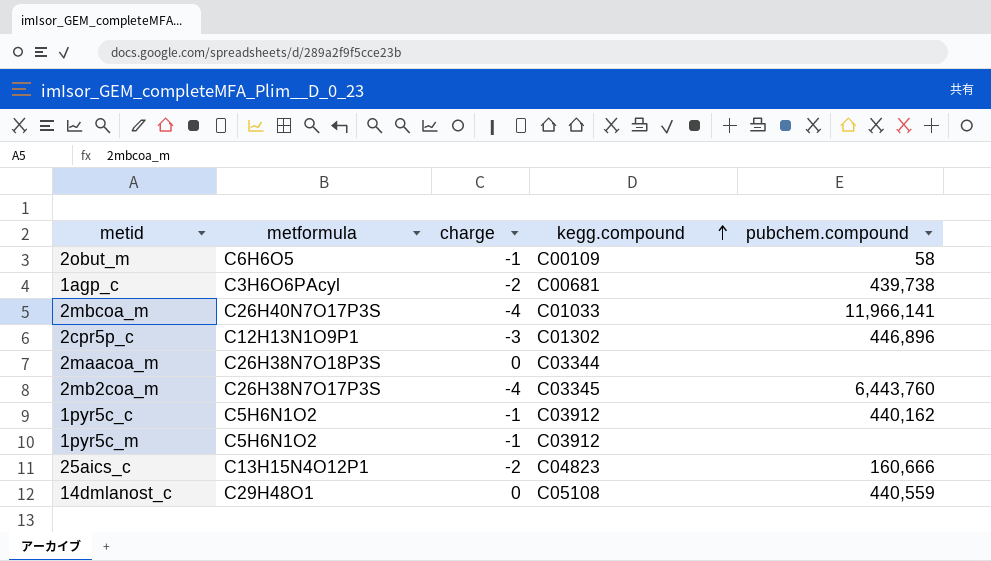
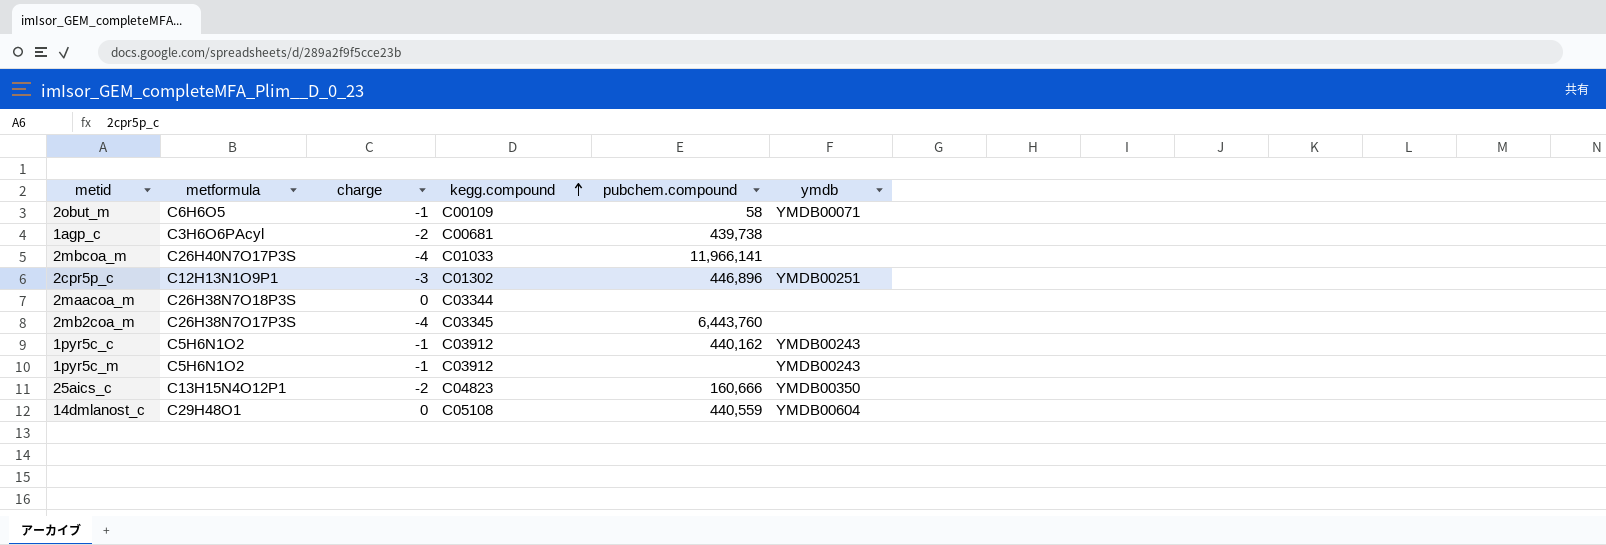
column ymdb | position: none -> 6

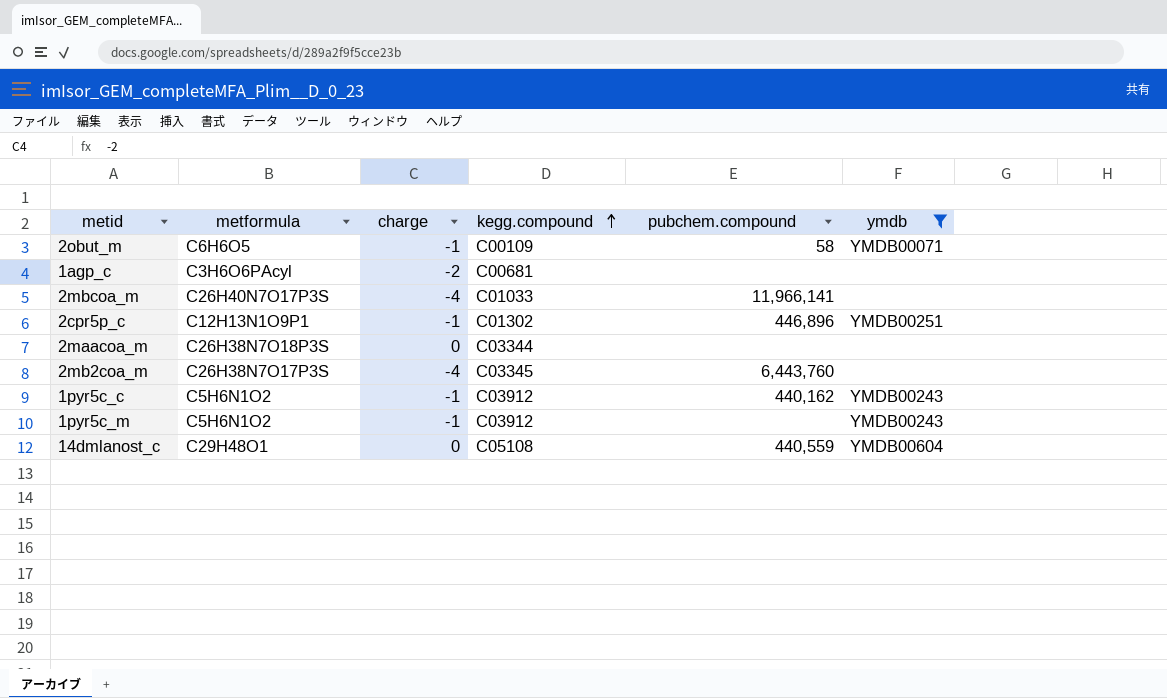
filter: none -> ymdb != YMDB00350
1agp_c | pubchem.compound: 439,738 -> none
2cpr5p_c | charge: -3 -> -1

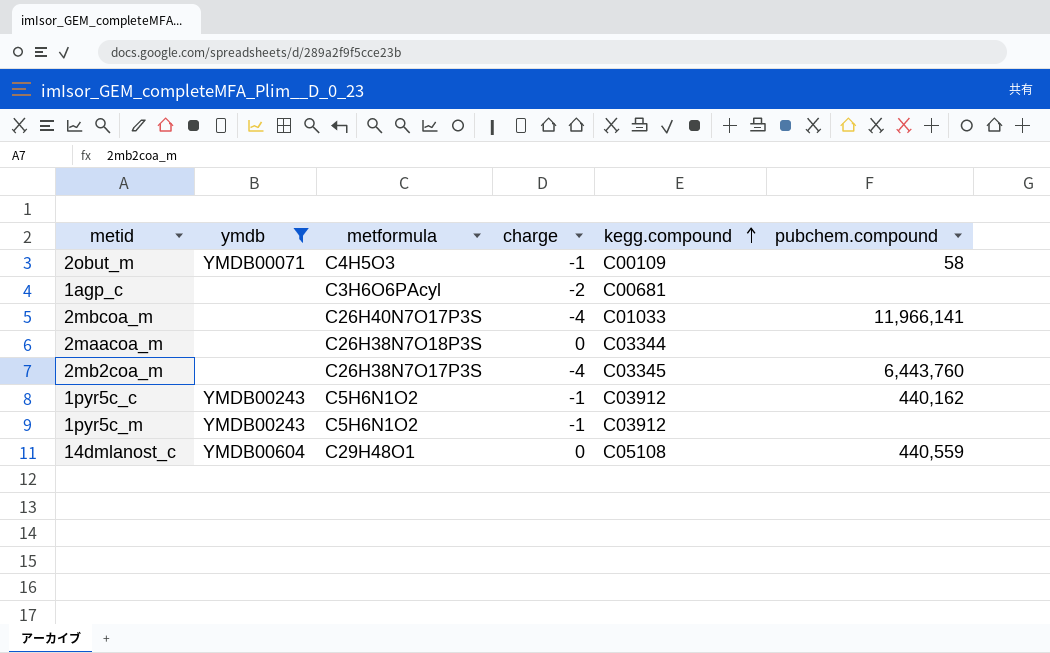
column ymdb | position: 6 -> 2
row 2cpr5p_c: C12H13N1O9P1 | -1 | C01302 | 446,896 | YMDB00251 -> none
2obut_m | metformula: C6H6O5 -> C4H5O3

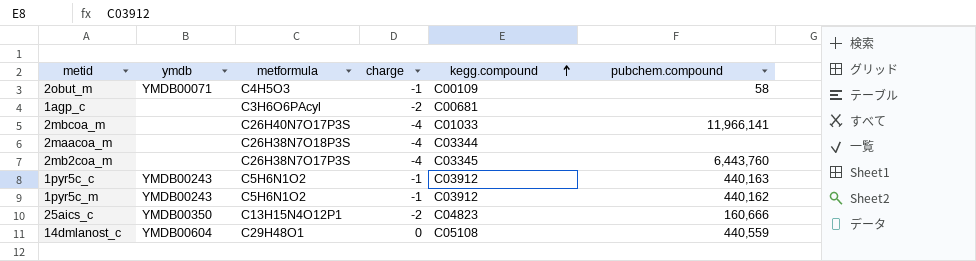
filter: ymdb != YMDB00350 -> none
2maacoa_m | charge: 0 -> -4
1pyr5c_c | pubchem.compound: 440,162 -> 440,163
1pyr5c_m | pubchem.compound: none -> 440,162

